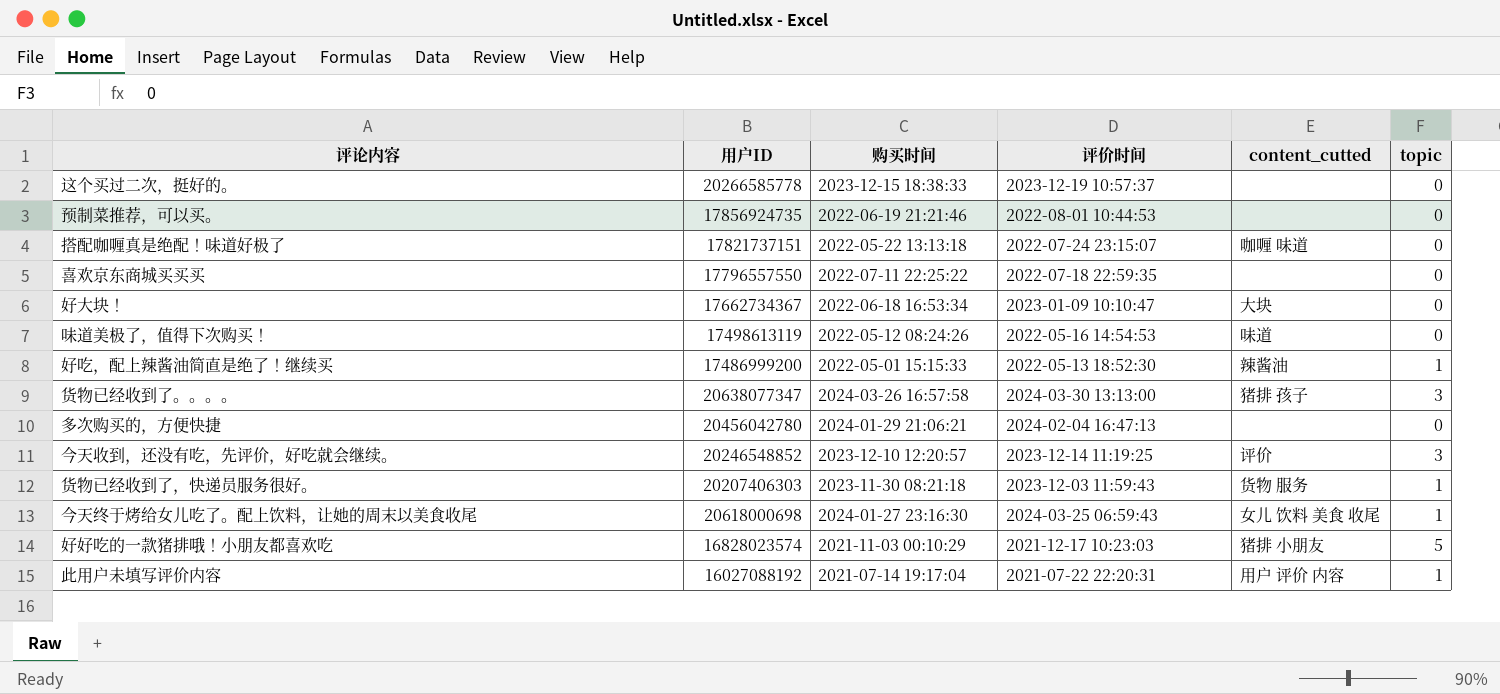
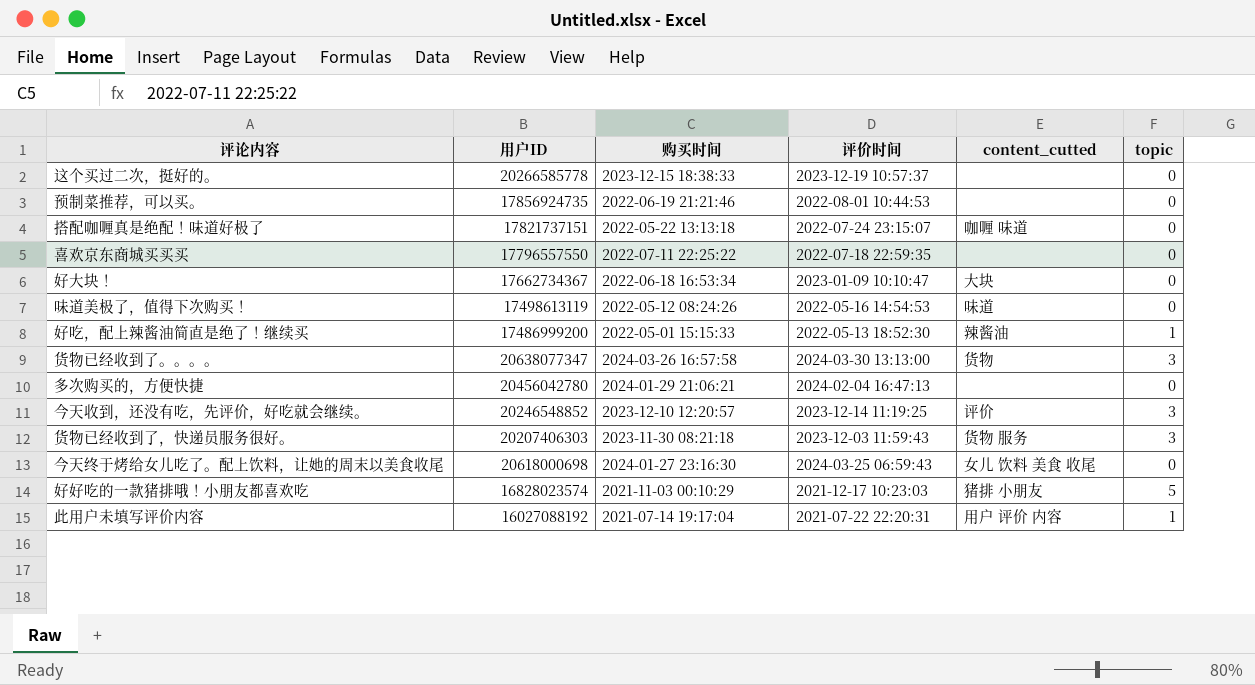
货物已经收到了。。。。 | content_cutted: 猪排 孩子 -> 货物
货物已经收到了，快递员服务很好。 | topic: 1 -> 3
今天终于烤给女儿吃了。配上饮料，让她的周末以美食收尾 | topic: 1 -> 0

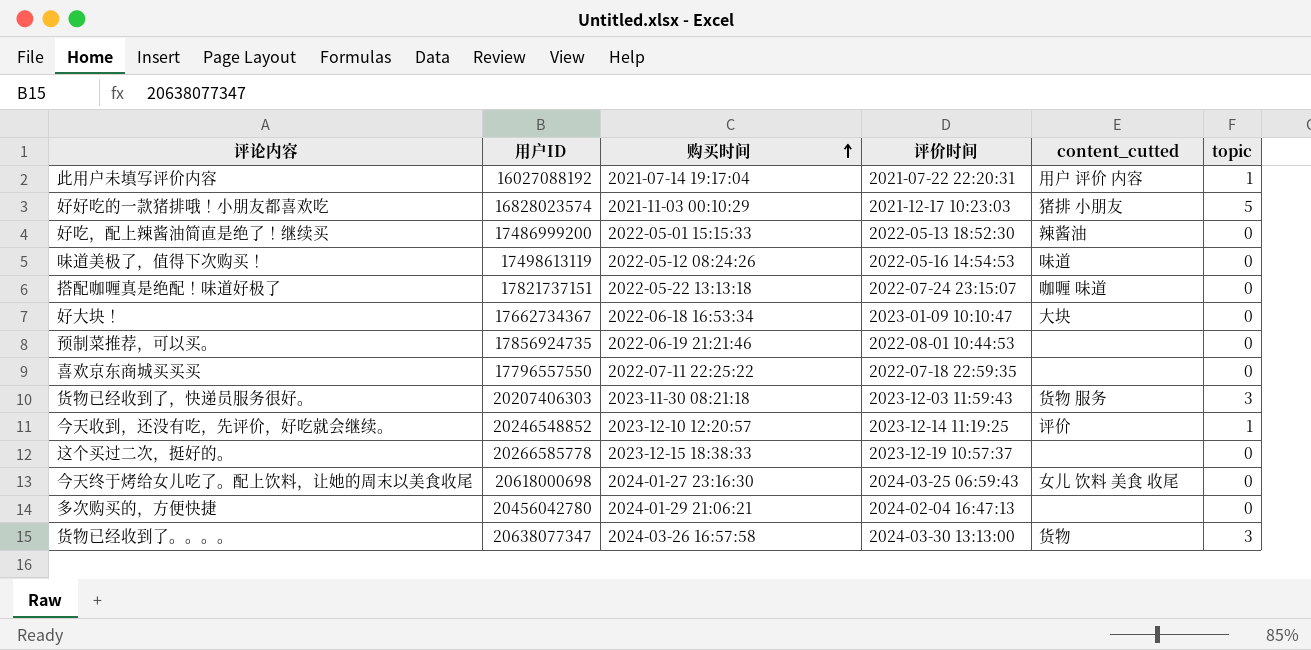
row order: none -> 购买时间 ascending
好吃，配上辣酱油简直是绝了！继续买 | topic: 1 -> 0
今天收到，还没有吃，先评价，好吃就会继续。 | topic: 3 -> 1

